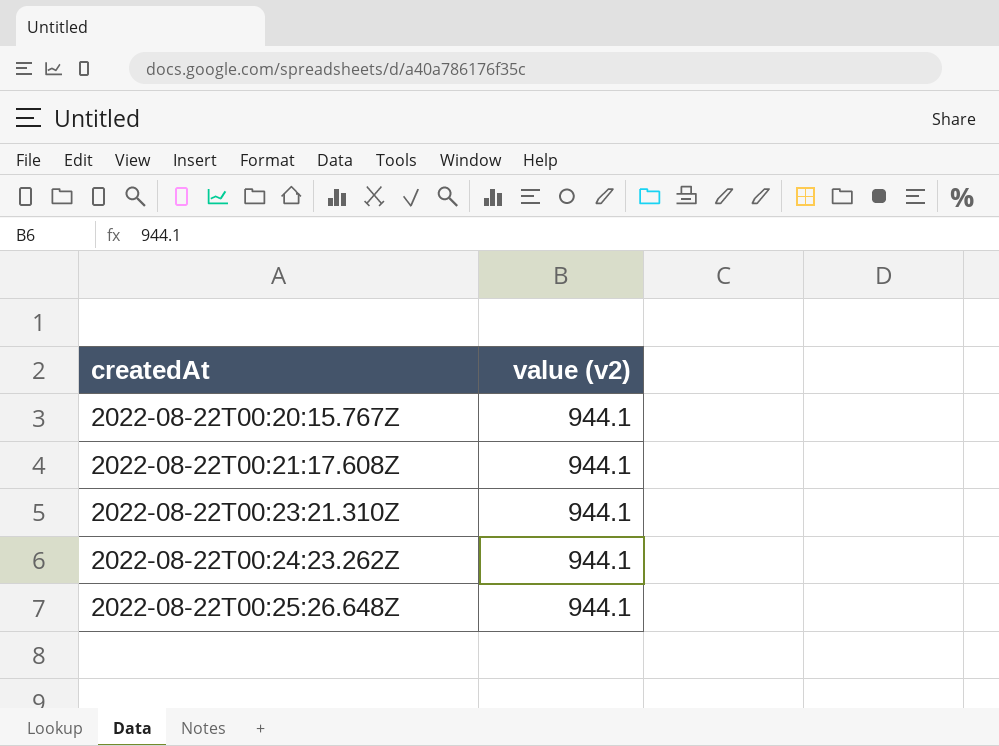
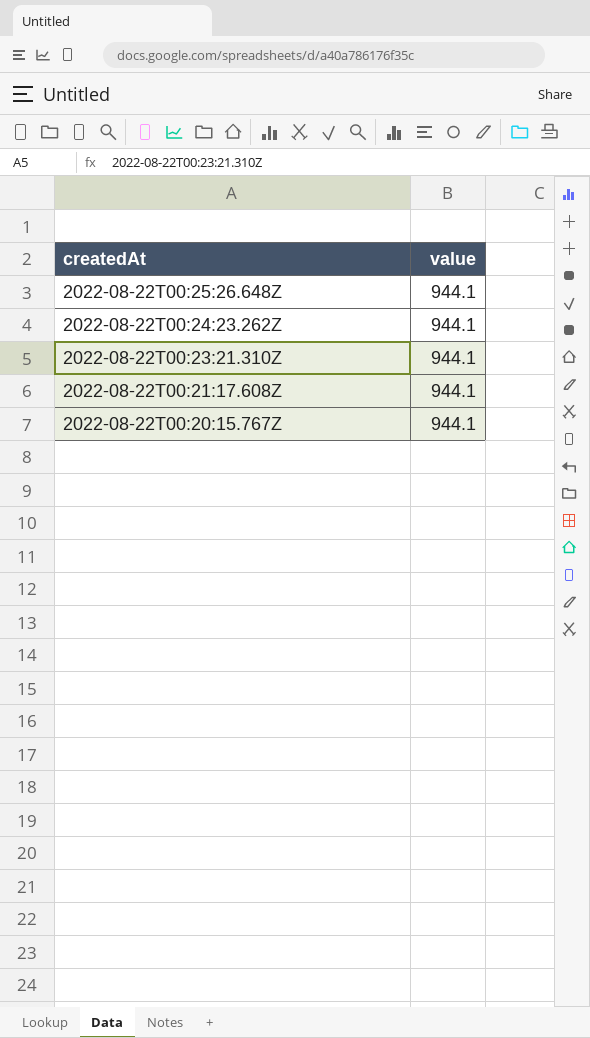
row order: createdAt ascending -> createdAt descending
column name: value (v2) -> value

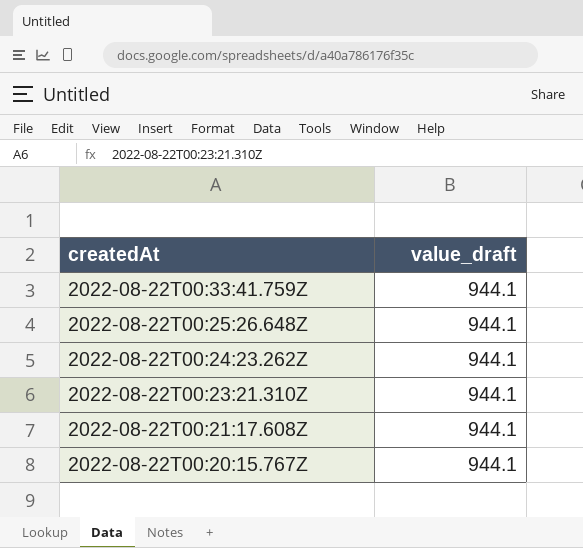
column name: value -> value_draft
row 2022-08-22T00:33:41.759Z: none -> 944.1

